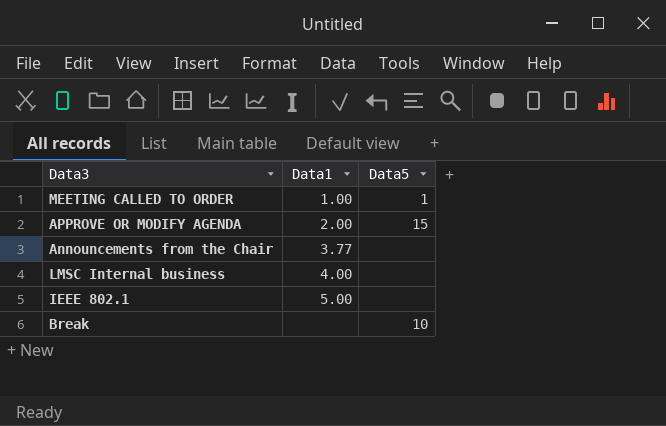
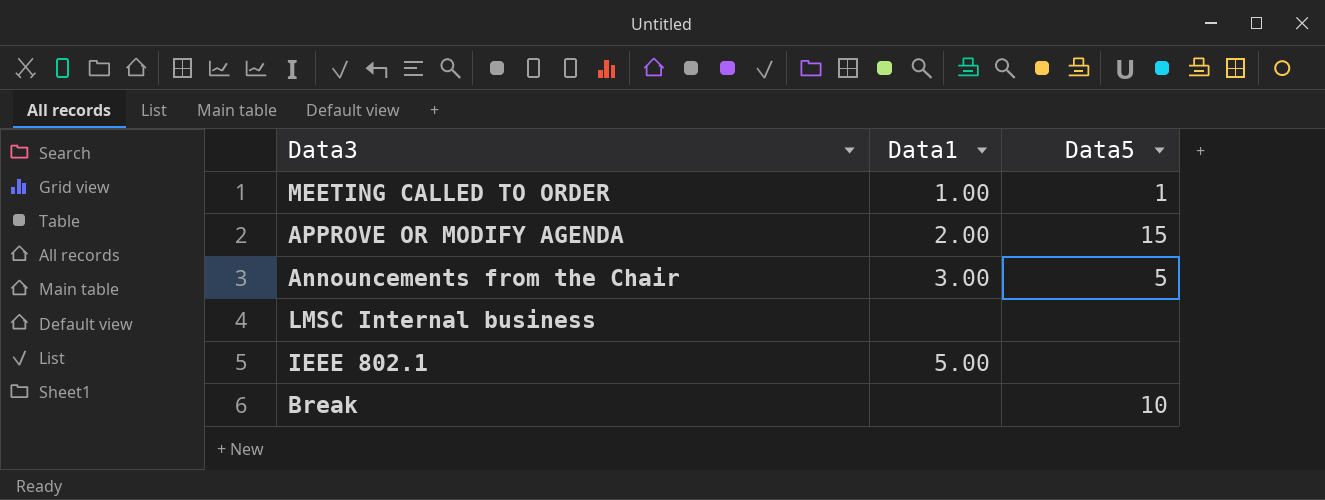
Announcements from the Chair | Data1: 3.77 -> 3.00
Announcements from the Chair | Data5: none -> 5
LMSC Internal business | Data1: 4.00 -> none

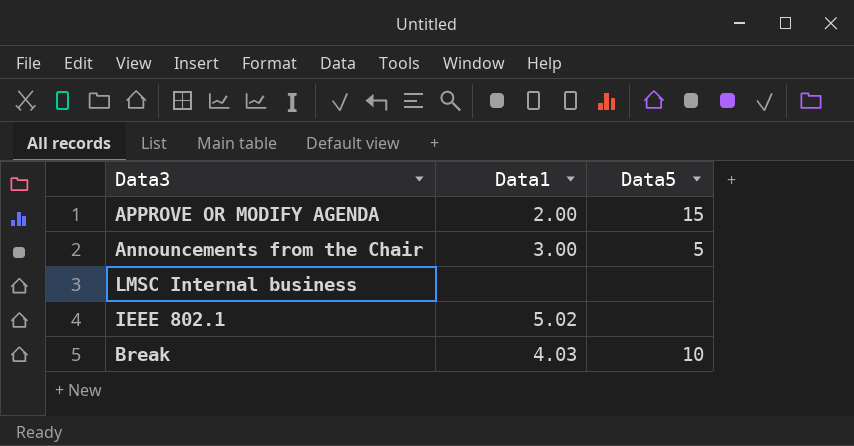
row MEETING CALLED TO ORDER: 1.00 | 1 -> none
IEEE 802.1 | Data1: 5.00 -> 5.02
Break | Data1: none -> 4.03

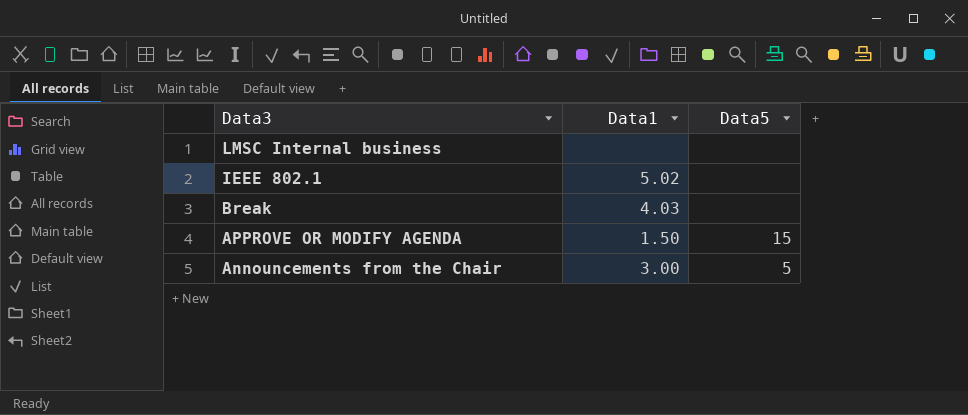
row order: none -> Data3 descending
Break | Data5: 10 -> none
APPROVE OR MODIFY AGENDA | Data1: 2.00 -> 1.50

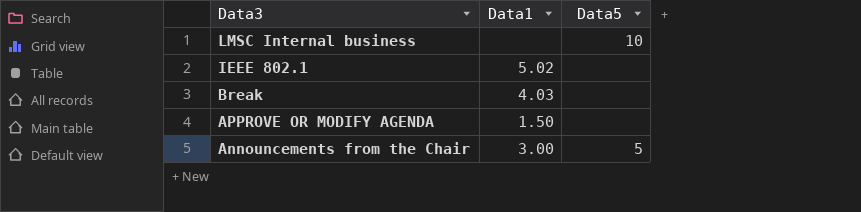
LMSC Internal business | Data5: none -> 10
APPROVE OR MODIFY AGENDA | Data5: 15 -> none

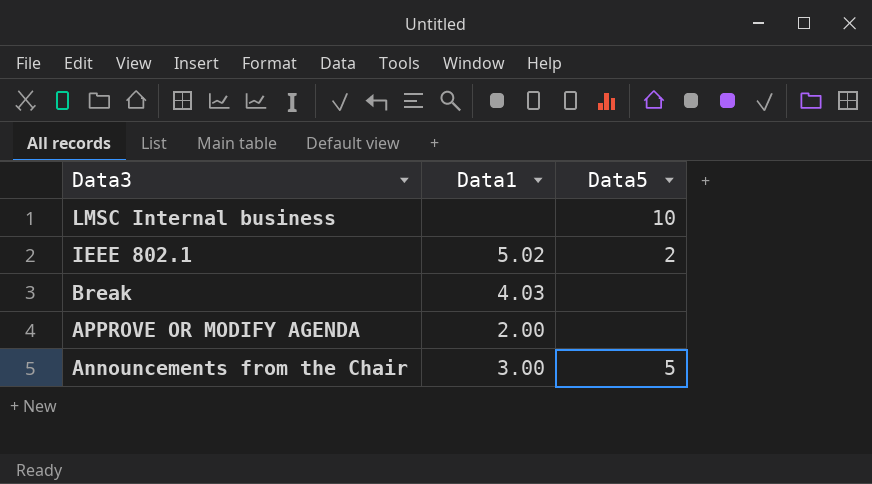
IEEE 802.1 | Data5: none -> 2
APPROVE OR MODIFY AGENDA | Data1: 1.50 -> 2.00

